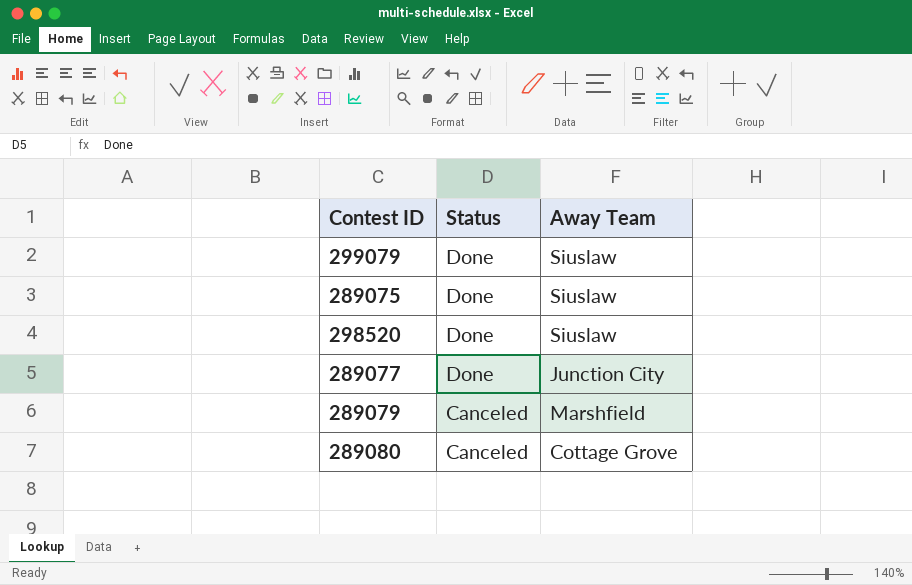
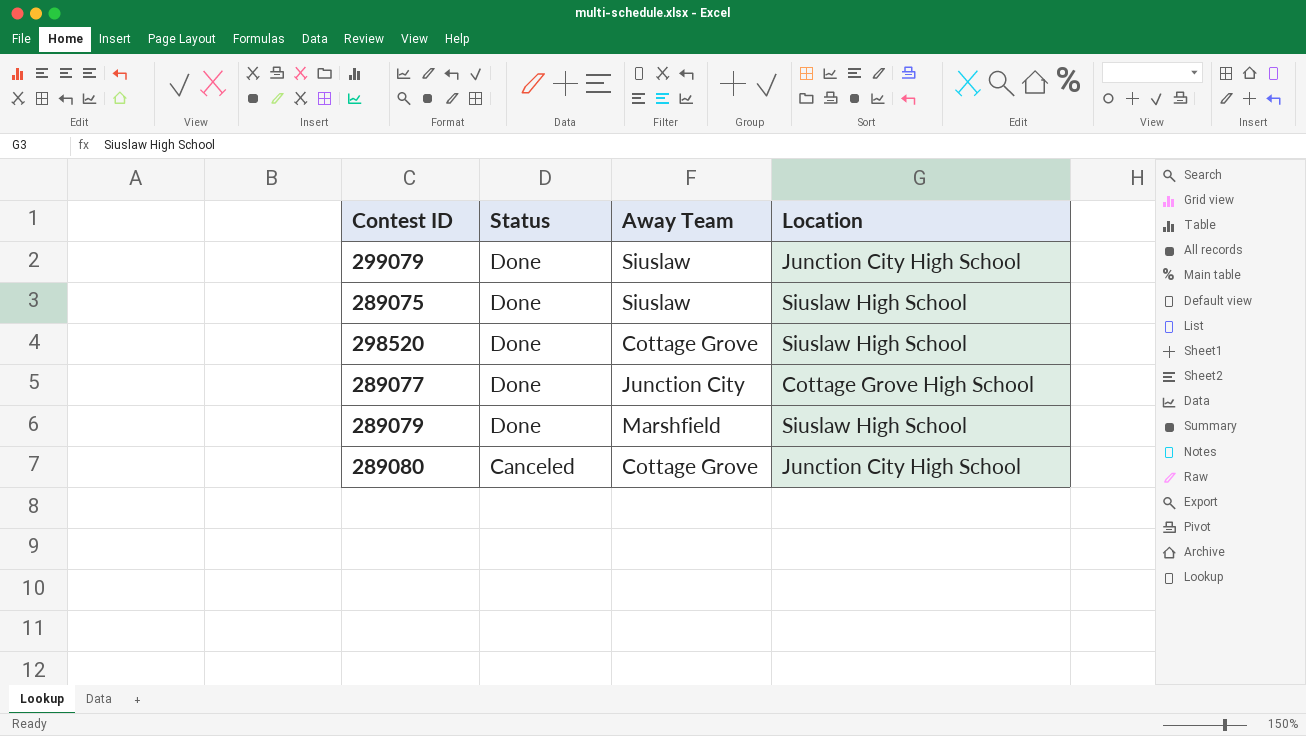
column Location | position: none -> 4
298520 | Away Team: Siuslaw -> Cottage Grove
289079 | Status: Canceled -> Done

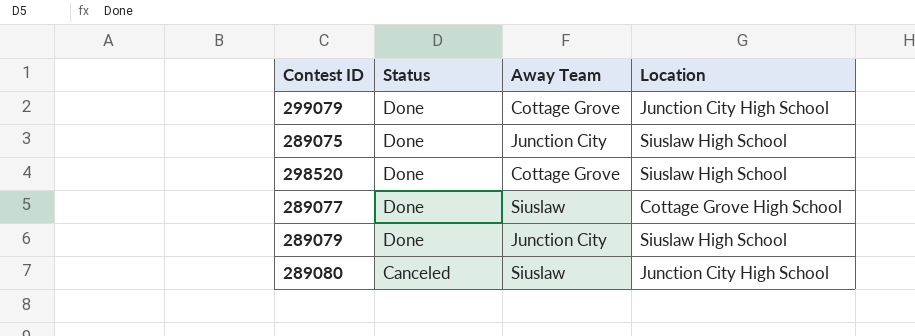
299079 | Away Team: Siuslaw -> Cottage Grove
289075 | Away Team: Siuslaw -> Junction City
289077 | Away Team: Junction City -> Siuslaw
289079 | Away Team: Marshfield -> Junction City
289080 | Away Team: Cottage Grove -> Siuslaw

